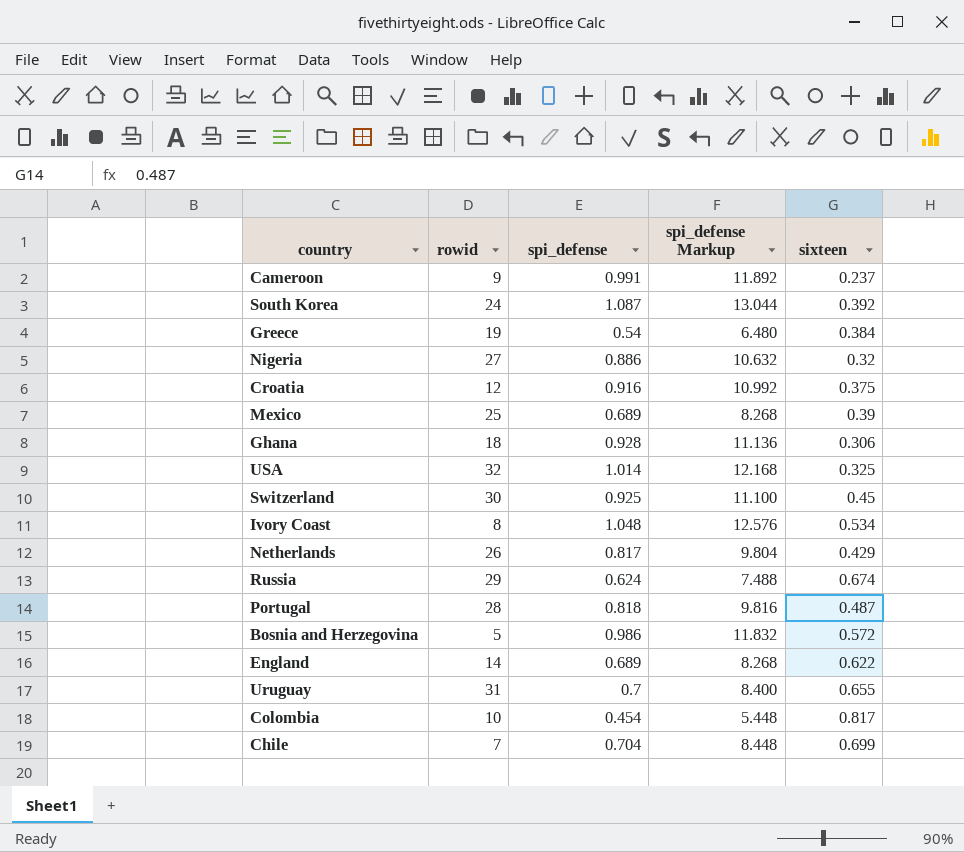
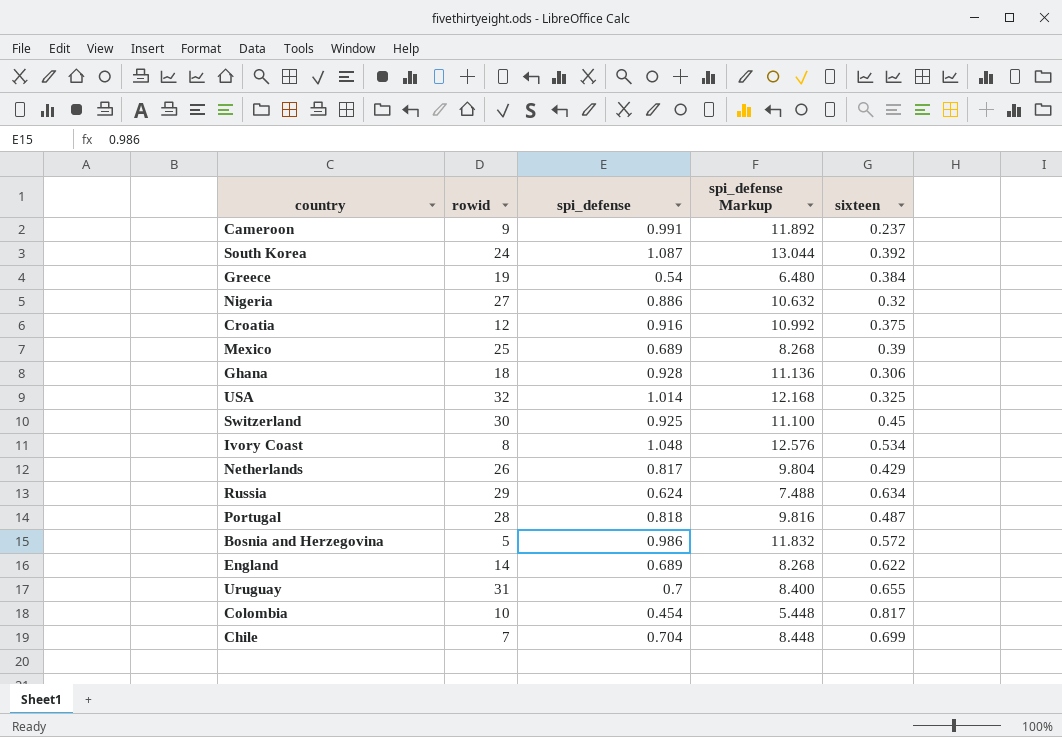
Russia | sixteen: 0.674 -> 0.634

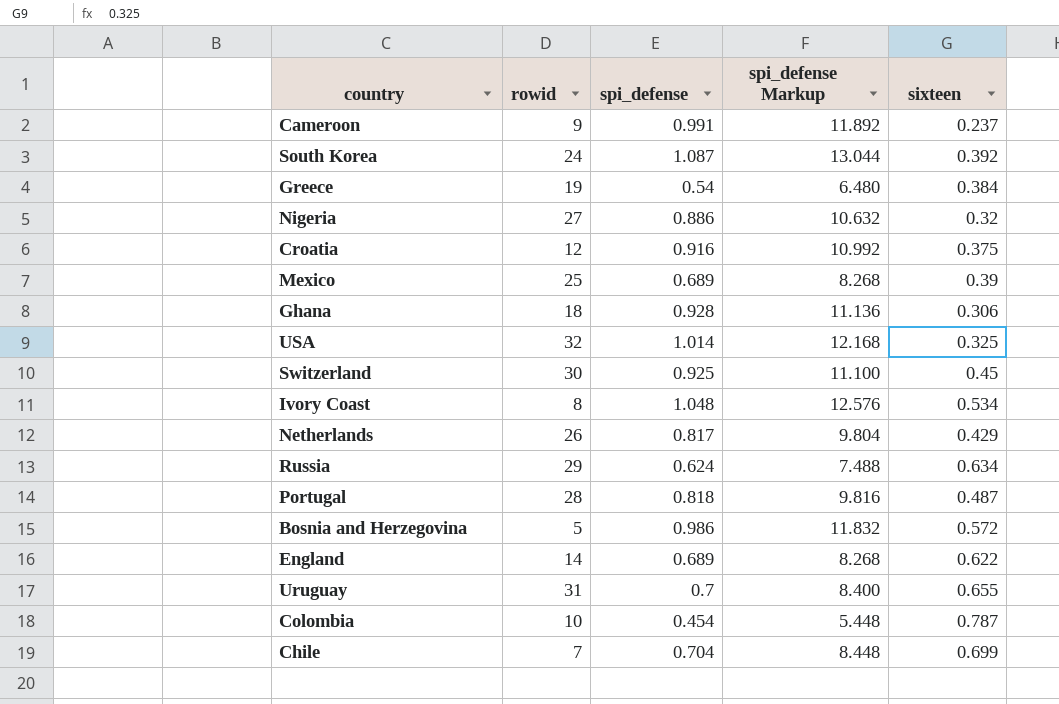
Colombia | sixteen: 0.817 -> 0.787

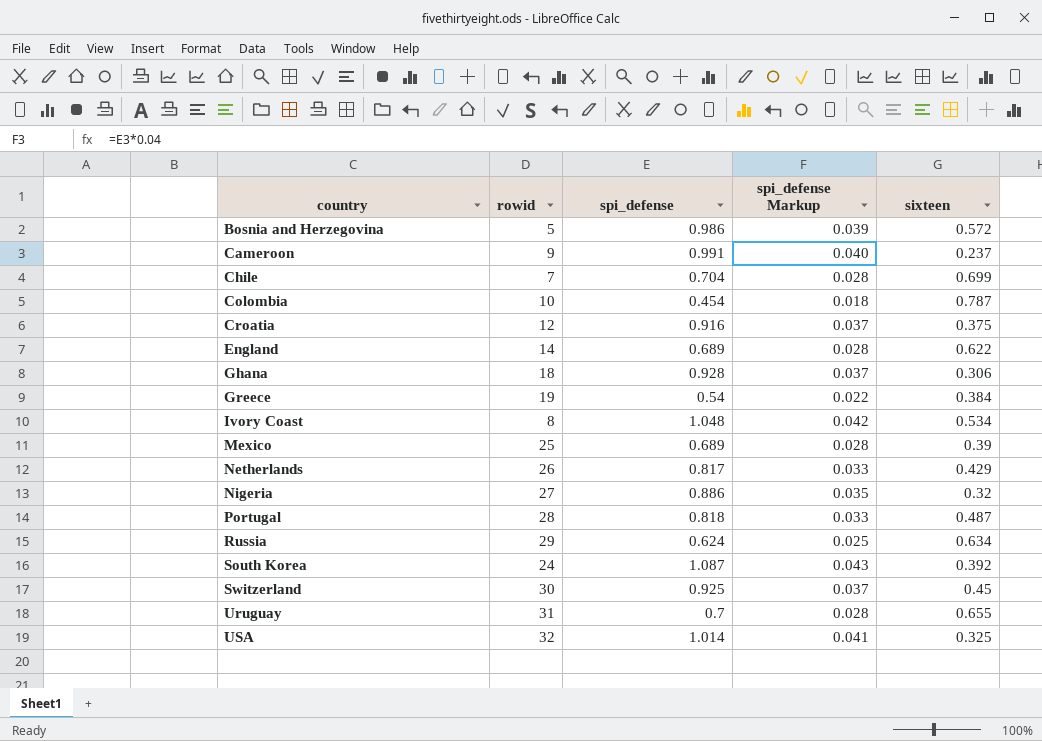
row order: none -> country ascending
column spi_defense Markup | formula: [spi_defense] * 12 -> [spi_defense] * 0.04

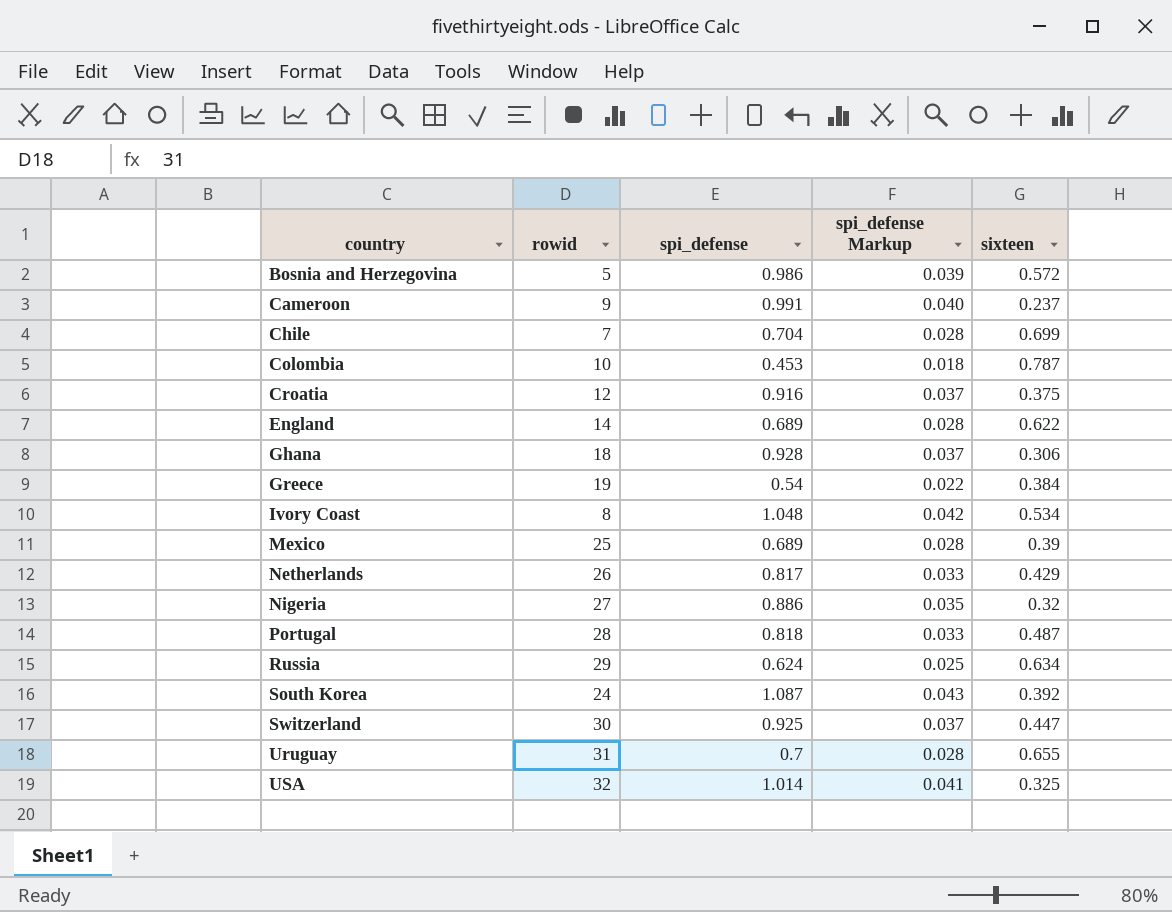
Colombia | spi_defense: 0.454 -> 0.453
Switzerland | sixteen: 0.45 -> 0.447

